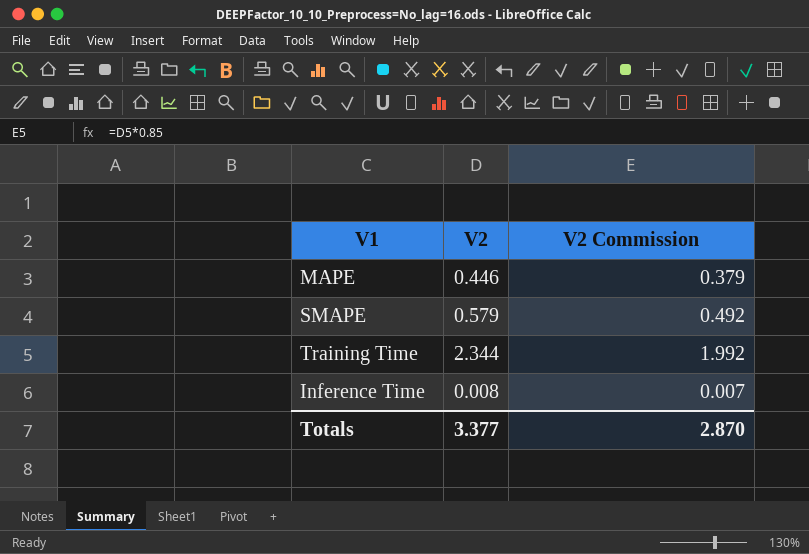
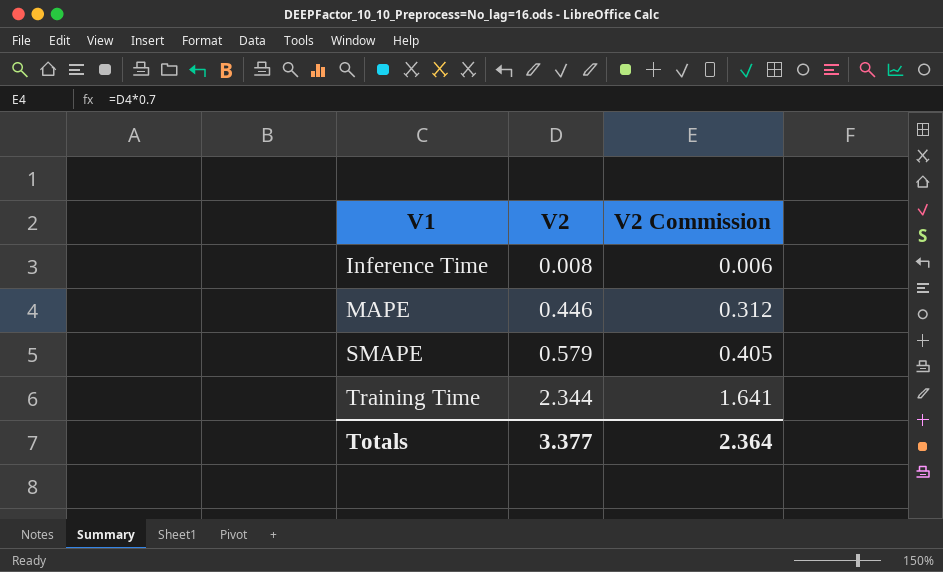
row order: none -> V1 ascending
column V2 Commission | formula: [V2] * 0.85 -> [V2] * 0.7
Totals | V2 Commission: 2.870 -> 2.364

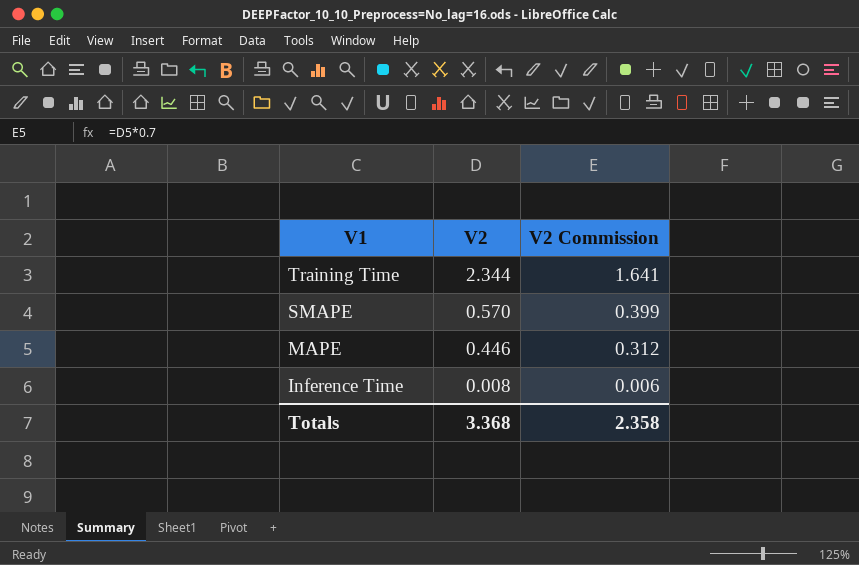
row order: V1 ascending -> V1 descending
SMAPE | V2: 0.579 -> 0.570
SMAPE | V2 Commission: 0.405 -> 0.399
Totals | V2: 3.377 -> 3.368
Totals | V2 Commission: 2.364 -> 2.358

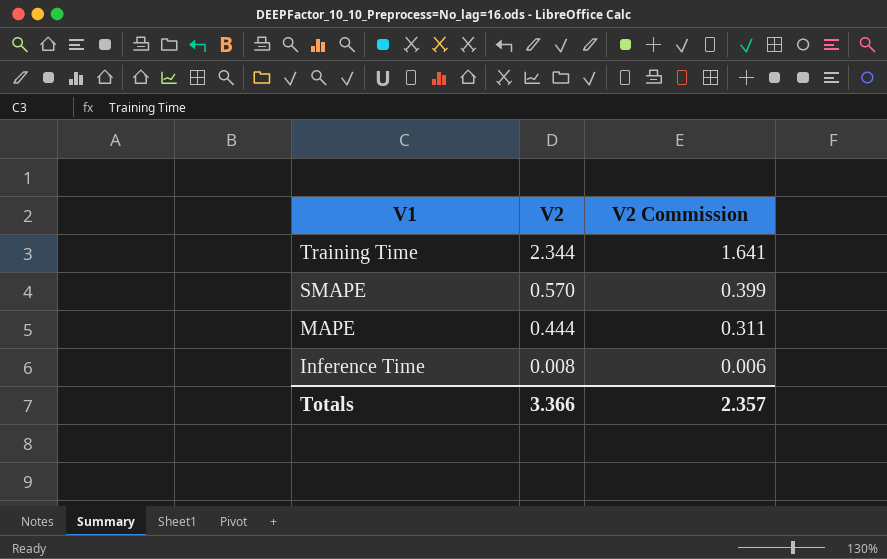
MAPE | V2: 0.446 -> 0.444
MAPE | V2 Commission: 0.312 -> 0.311
Totals | V2: 3.368 -> 3.366
Totals | V2 Commission: 2.358 -> 2.357

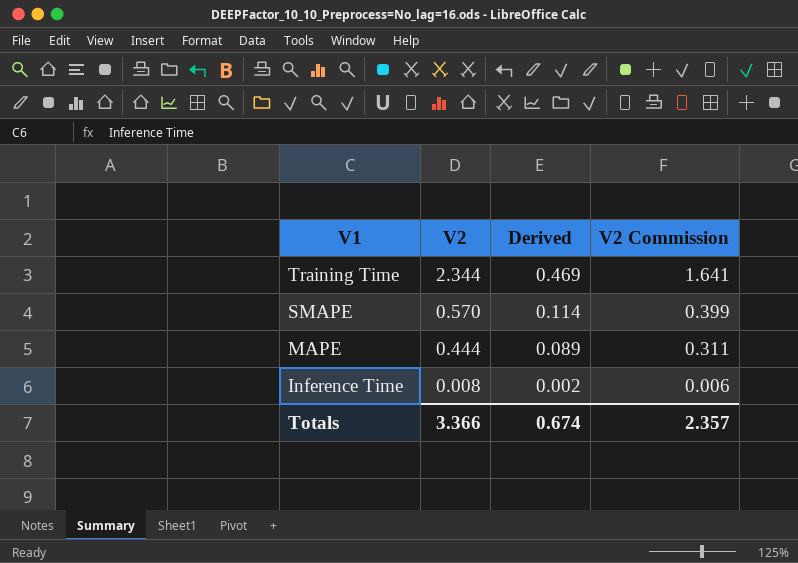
column Derived | formula: none -> [V2] * 0.2

